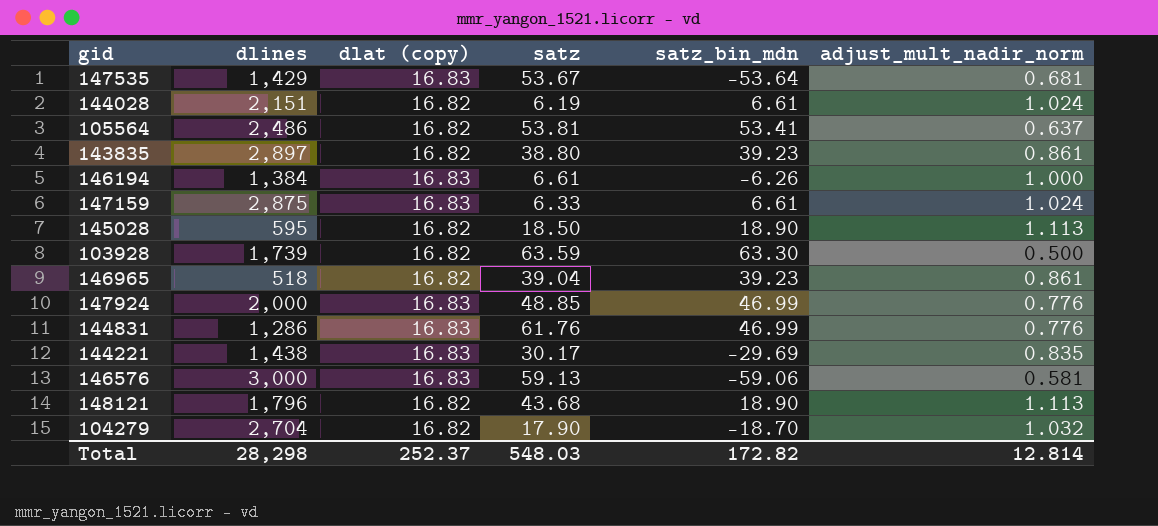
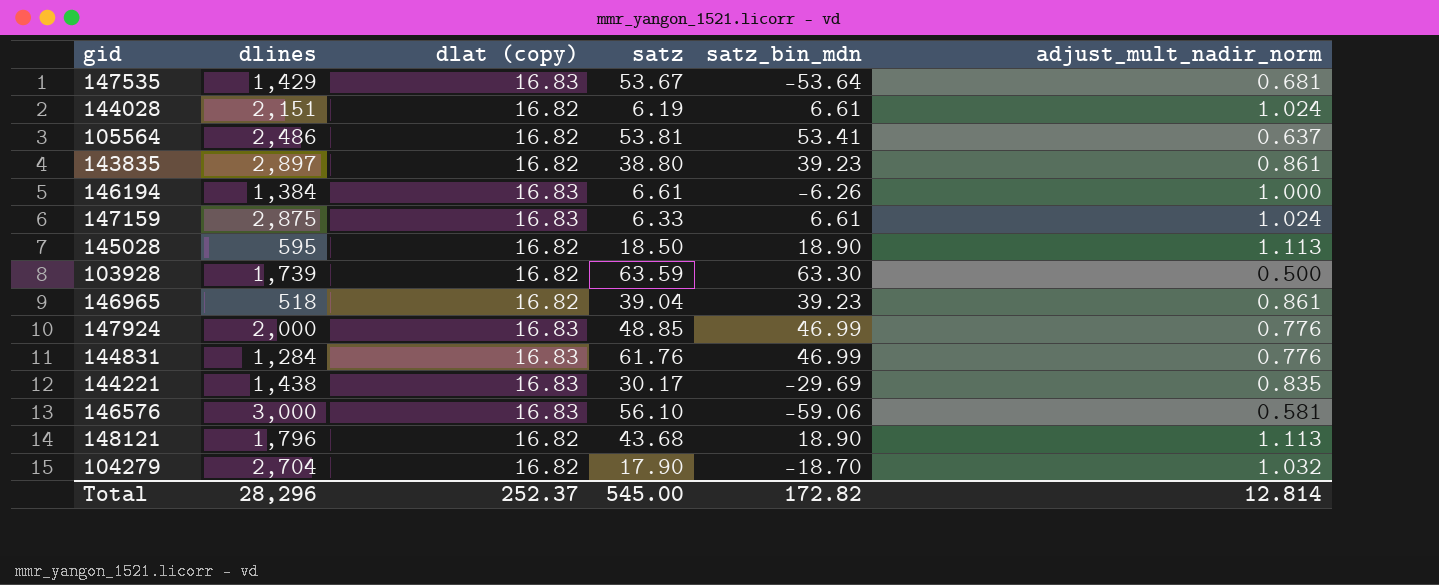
144831 | dlines: 1,286 -> 1,284
146576 | satz: 59.13 -> 56.10
Total | dlines: 28,298 -> 28,296
Total | satz: 548.03 -> 545.00

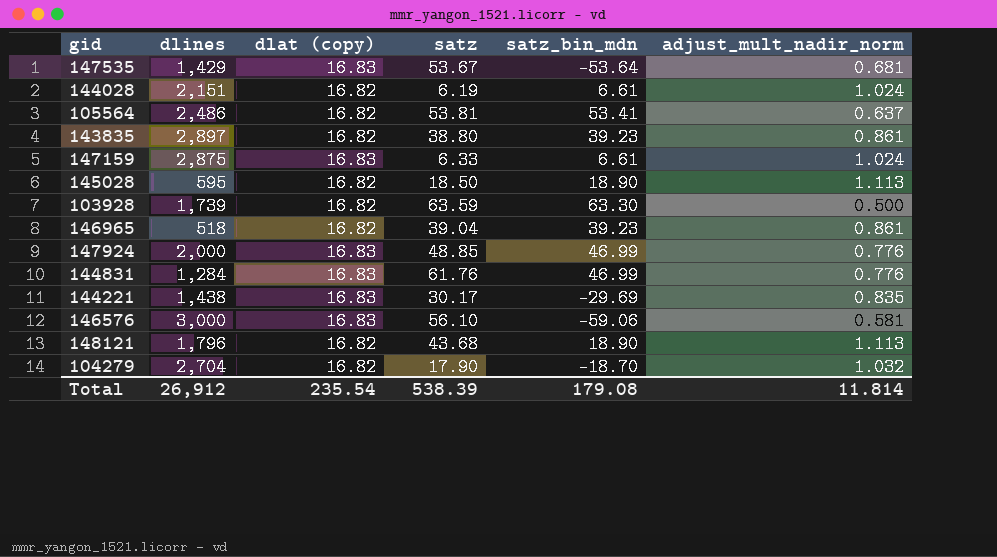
row 146194: 1,384 | 16.83 | 6.61 | -6.26 | 1.000 -> none
Total | dlines: 28,296 -> 26,912
Total | dlat (copy): 252.37 -> 235.54
Total | satz: 545.00 -> 538.39
Total | satz_bin_mdn: 172.82 -> 179.08
Total | adjust_mult_nadir_norm: 12.814 -> 11.814

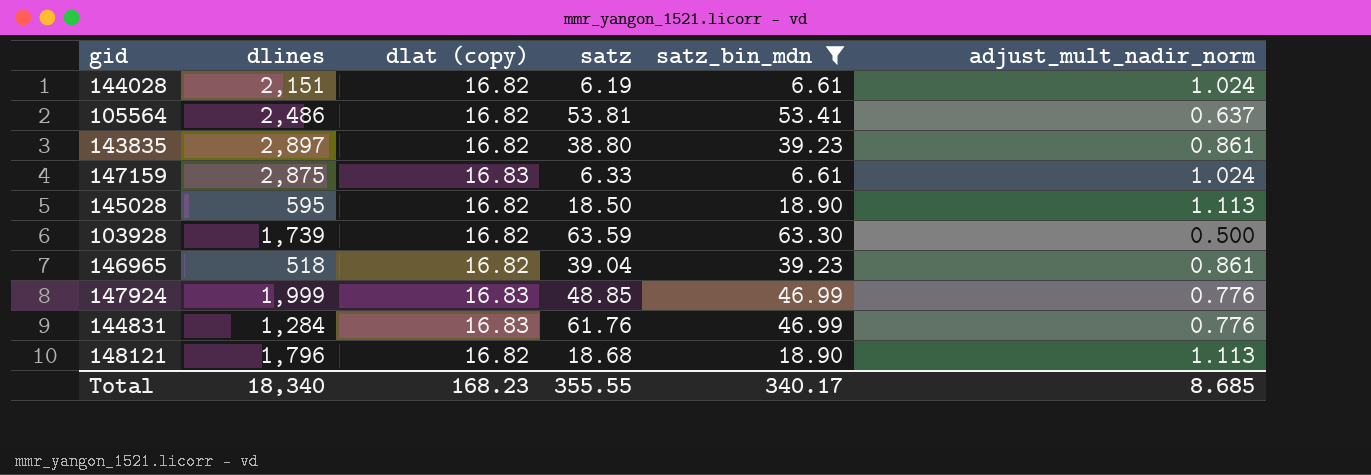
filter: none -> satz_bin_mdn >= 6.61
147924 | dlines: 2,000 -> 1,999
148121 | satz: 43.68 -> 18.68
Total | dlines: 26,912 -> 18,340
Total | dlat (copy): 235.54 -> 168.23
Total | satz: 538.39 -> 355.55
Total | satz_bin_mdn: 179.08 -> 340.17
Total | adjust_mult_nadir_norm: 11.814 -> 8.685

